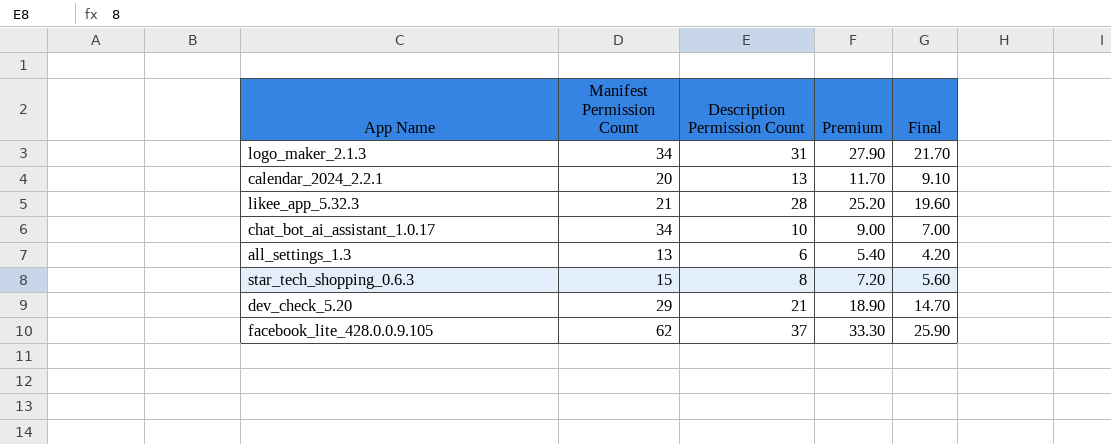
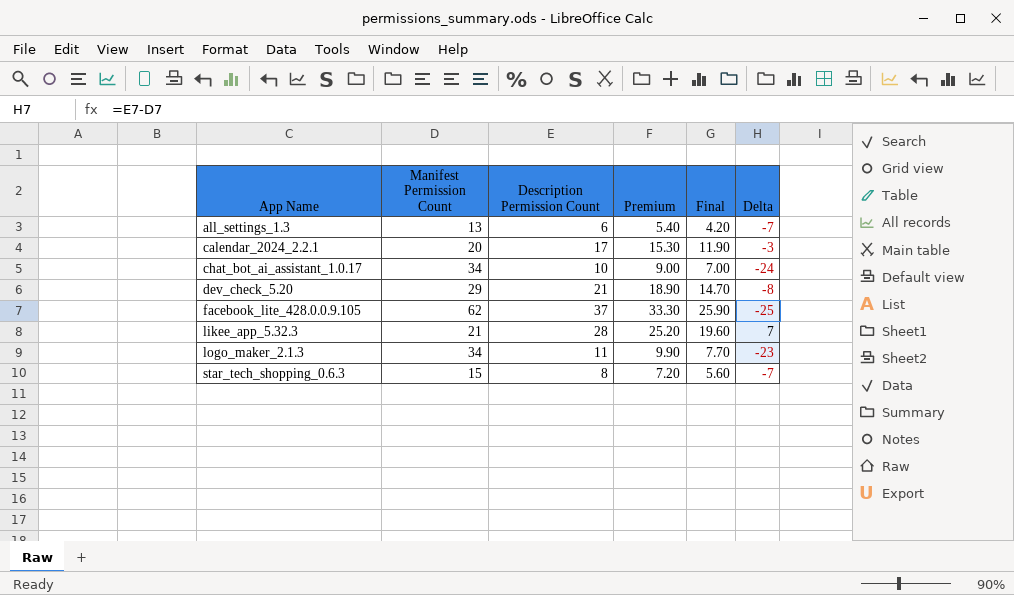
row order: none -> App Name ascending
column Delta | formula: none -> [Description Permission Count] - [Manifest Permission Count]
calendar_2024_2.2.1 | Description Permission Count: 13 -> 17
calendar_2024_2.2.1 | Premium: 11.70 -> 15.30
calendar_2024_2.2.1 | Final: 9.10 -> 11.90
logo_maker_2.1.3 | Description Permission Count: 31 -> 11
logo_maker_2.1.3 | Premium: 27.90 -> 9.90
logo_maker_2.1.3 | Final: 21.70 -> 7.70

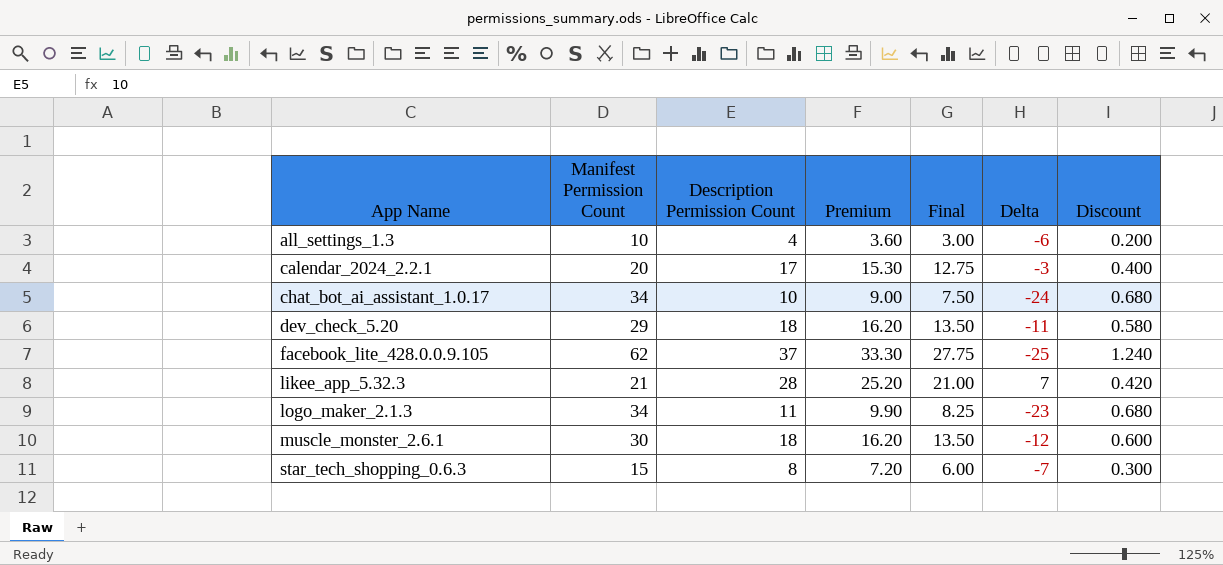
column Final | formula: [Description Permission Count] * 0.7 -> [Description Permission Count] * 0.75
column Discount | formula: none -> [Manifest Permission Count] * 0.02
all_settings_1.3 | Manifest Permission Count: 13 -> 10
all_settings_1.3 | Description Permission Count: 6 -> 4
all_settings_1.3 | Premium: 5.40 -> 3.60
all_settings_1.3 | Delta: -7 -> -6
dev_check_5.20 | Description Permission Count: 21 -> 18
dev_check_5.20 | Premium: 18.90 -> 16.20
dev_check_5.20 | Delta: -8 -> -11
row muscle_monster_2.6.1: none -> 30 | 18 | 16.20 | 13.50 | -12 | 0.600

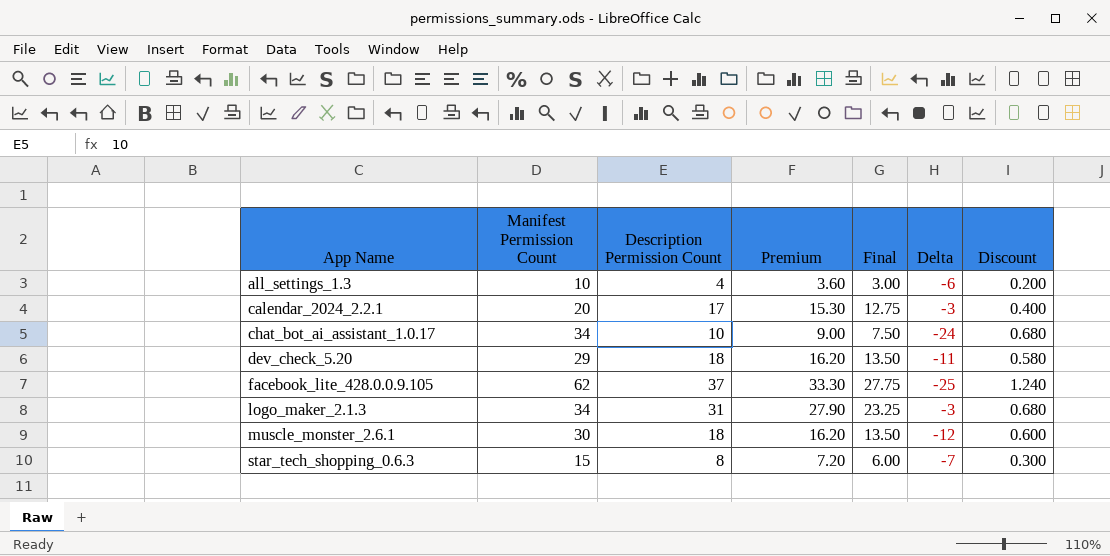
row likee_app_5.32.3: 21 | 28 | 25.20 | 21.00 | 7 | 0.420 -> none
logo_maker_2.1.3 | Description Permission Count: 11 -> 31
logo_maker_2.1.3 | Premium: 9.90 -> 27.90
logo_maker_2.1.3 | Final: 8.25 -> 23.25
logo_maker_2.1.3 | Delta: -23 -> -3

